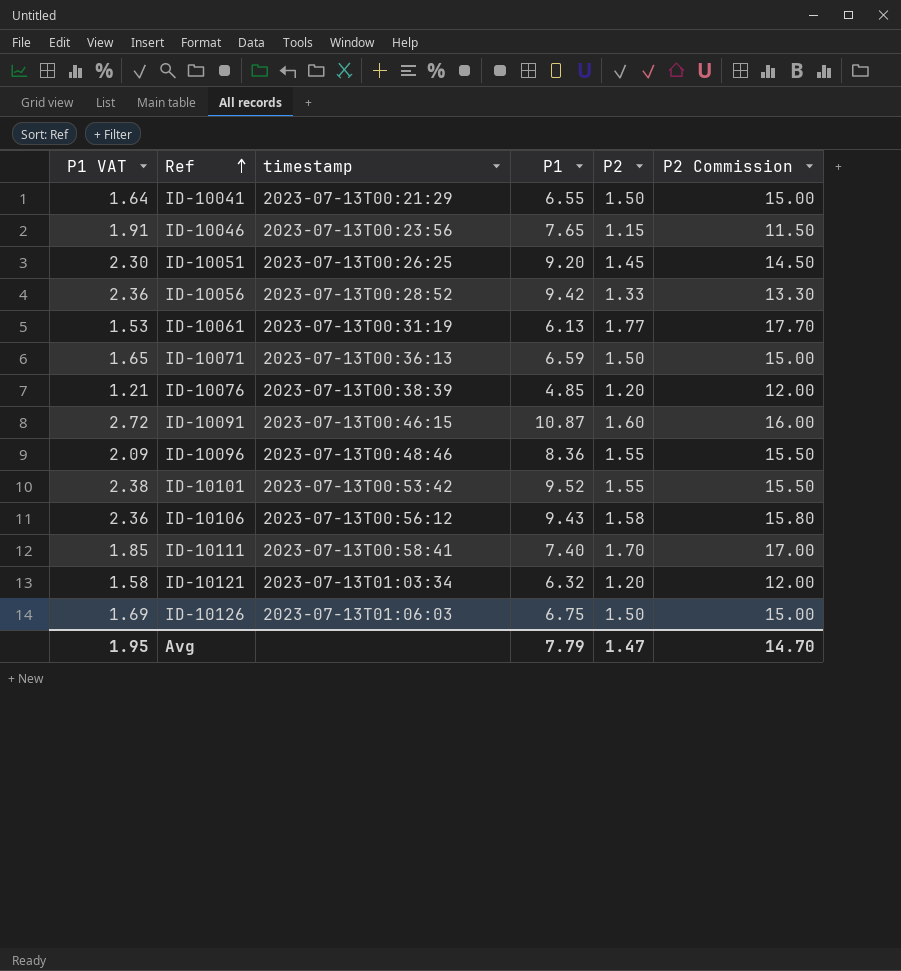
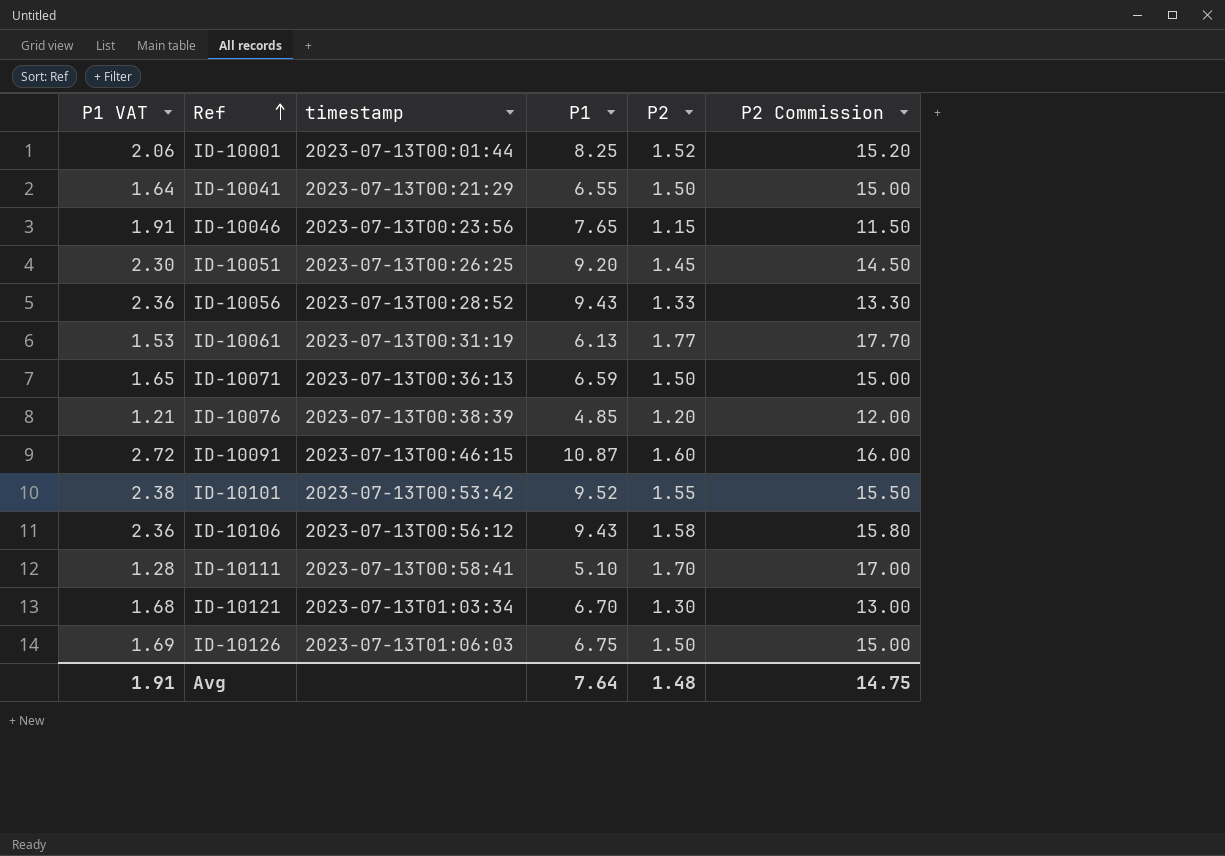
row ID-10096: 2.09 | 2023-07-13T00:48:46 | 8.36 | 1.55 | 15.50 -> none
row ID-10001: none -> 2.06 | 2023-07-13T00:01:44 | 8.25 | 1.52 | 15.20
ID-10056 | P1: 9.42 -> 9.43
ID-10111 | P1 VAT: 1.85 -> 1.28
ID-10111 | P1: 7.40 -> 5.10
ID-10121 | P1 VAT: 1.58 -> 1.68
ID-10121 | P1: 6.32 -> 6.70
ID-10121 | P2: 1.20 -> 1.30
ID-10121 | P2 Commission: 12.00 -> 13.00
Avg | P1 VAT: 1.95 -> 1.91
Avg | P1: 7.79 -> 7.64
Avg | P2: 1.47 -> 1.48
Avg | P2 Commission: 14.70 -> 14.75

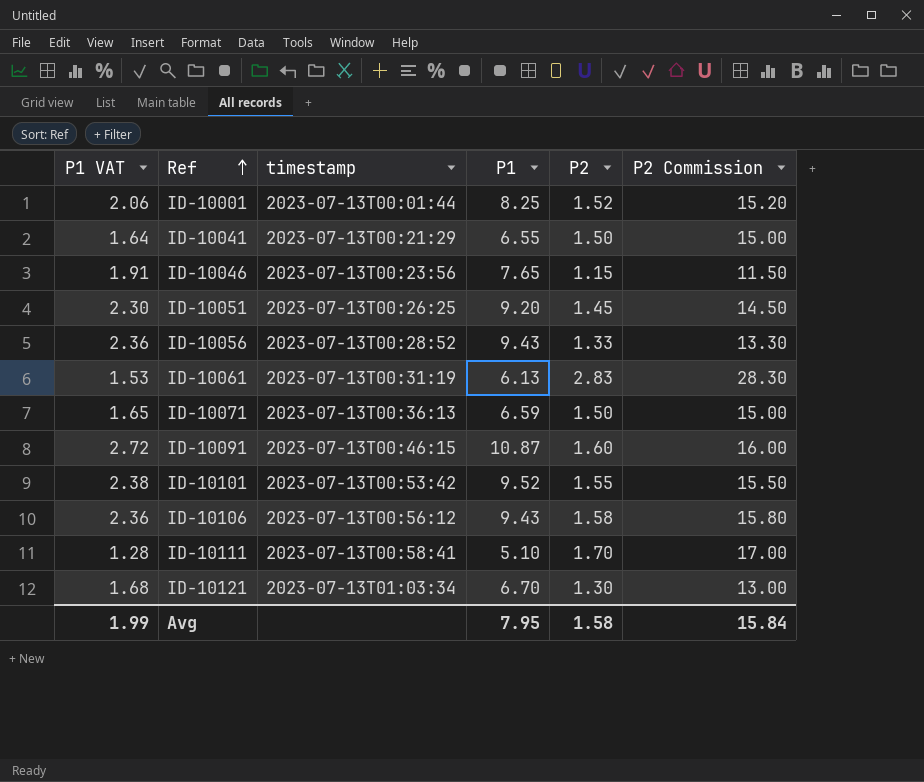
row ID-10076: 1.21 | 2023-07-13T00:38:39 | 4.85 | 1.20 | 12.00 -> none
row ID-10126: 1.69 | 2023-07-13T01:06:03 | 6.75 | 1.50 | 15.00 -> none
ID-10061 | P2: 1.77 -> 2.83
ID-10061 | P2 Commission: 17.70 -> 28.30
Avg | P1 VAT: 1.91 -> 1.99
Avg | P1: 7.64 -> 7.95
Avg | P2: 1.48 -> 1.58
Avg | P2 Commission: 14.75 -> 15.84

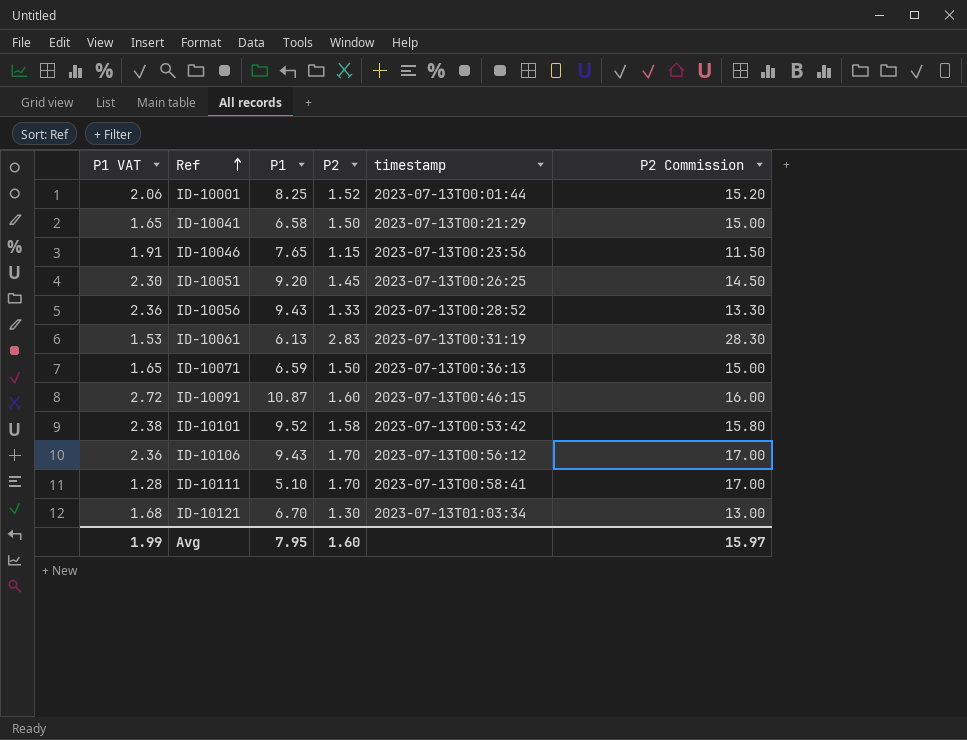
column timestamp | position: 3 -> 5
ID-10041 | P1 VAT: 1.64 -> 1.65
ID-10041 | P1: 6.55 -> 6.58
ID-10101 | P2: 1.55 -> 1.58
ID-10101 | P2 Commission: 15.50 -> 15.80
ID-10106 | P2: 1.58 -> 1.70
ID-10106 | P2 Commission: 15.80 -> 17.00
Avg | P2: 1.58 -> 1.60
Avg | P2 Commission: 15.84 -> 15.97

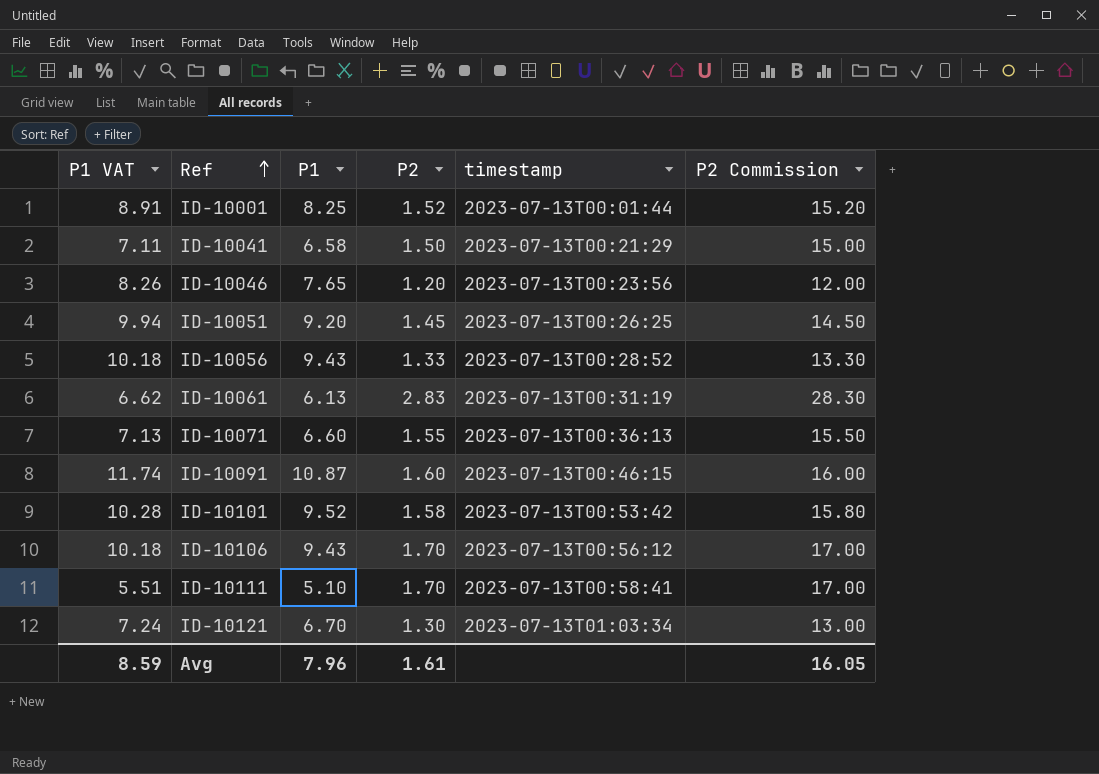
column P1 VAT | formula: [P1] * 0.25 -> [P1] * 1.08
ID-10046 | P2: 1.15 -> 1.20
ID-10046 | P2 Commission: 11.50 -> 12.00
ID-10071 | P1: 6.59 -> 6.60
ID-10071 | P2: 1.50 -> 1.55
ID-10071 | P2 Commission: 15.00 -> 15.50
Avg | P1 VAT: 1.99 -> 8.59
Avg | P1: 7.95 -> 7.96
Avg | P2: 1.60 -> 1.61
Avg | P2 Commission: 15.97 -> 16.05

